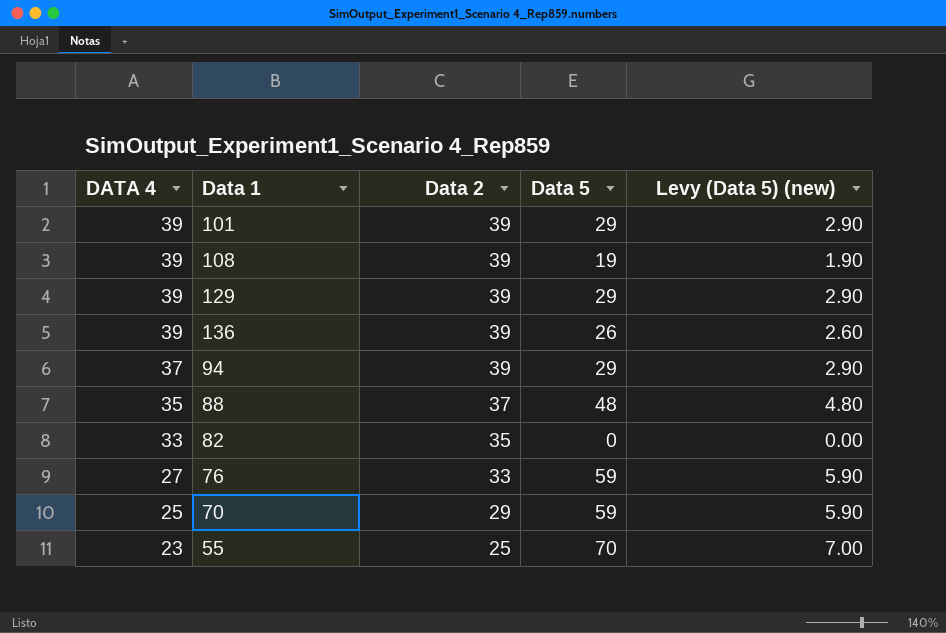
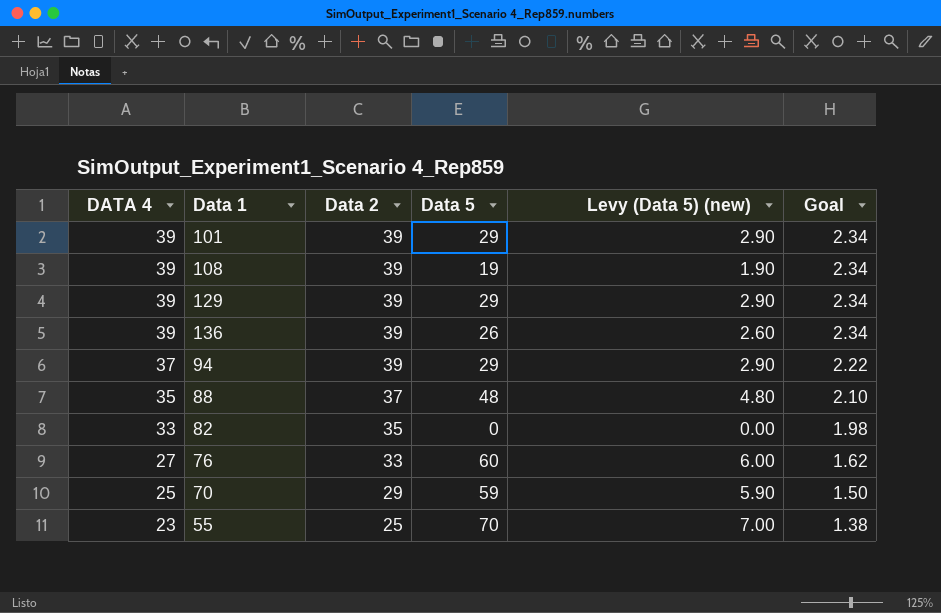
column Goal | formula: none -> [DATA 4] * 0.06
76 | Data 5: 59 -> 60
76 | Levy (Data 5) (new): 5.90 -> 6.00

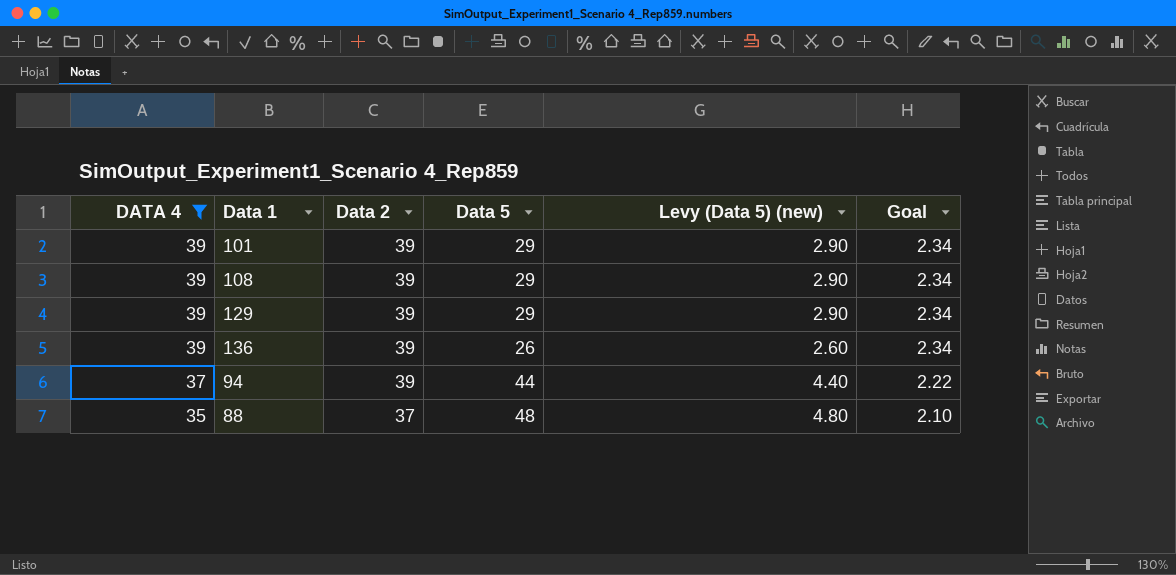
filter: none -> DATA 4 >= 35
108 | Data 5: 19 -> 29
108 | Levy (Data 5) (new): 1.90 -> 2.90
94 | Data 5: 29 -> 44
94 | Levy (Data 5) (new): 2.90 -> 4.40

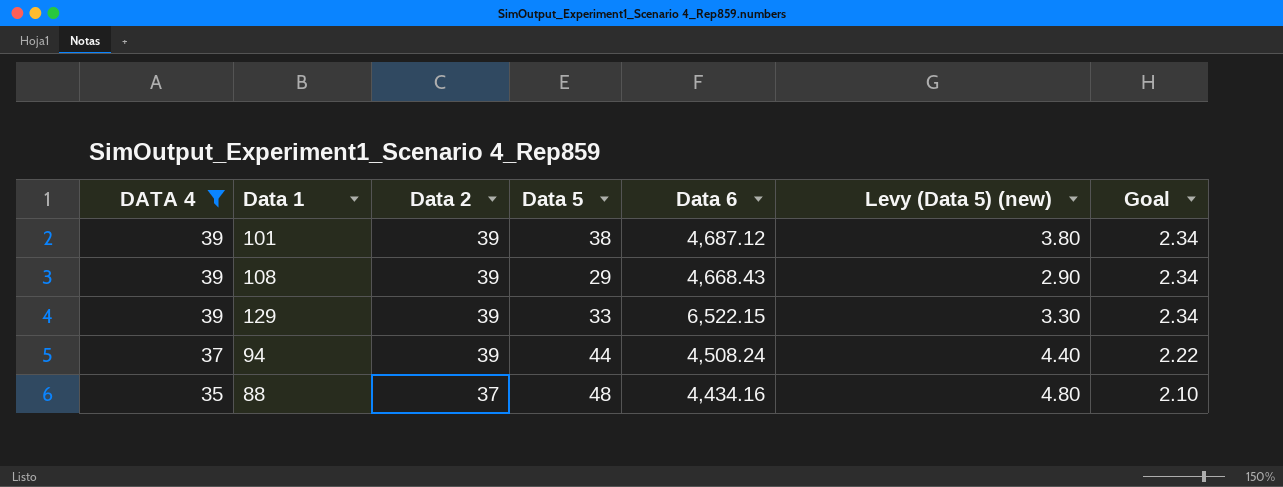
column Data 6 | position: none -> 5
row 136: 39 | 39 | 26 | 2.60 | 2.34 -> none
101 | Data 5: 29 -> 38
101 | Levy (Data 5) (new): 2.90 -> 3.80
129 | Data 5: 29 -> 33
129 | Levy (Data 5) (new): 2.90 -> 3.30

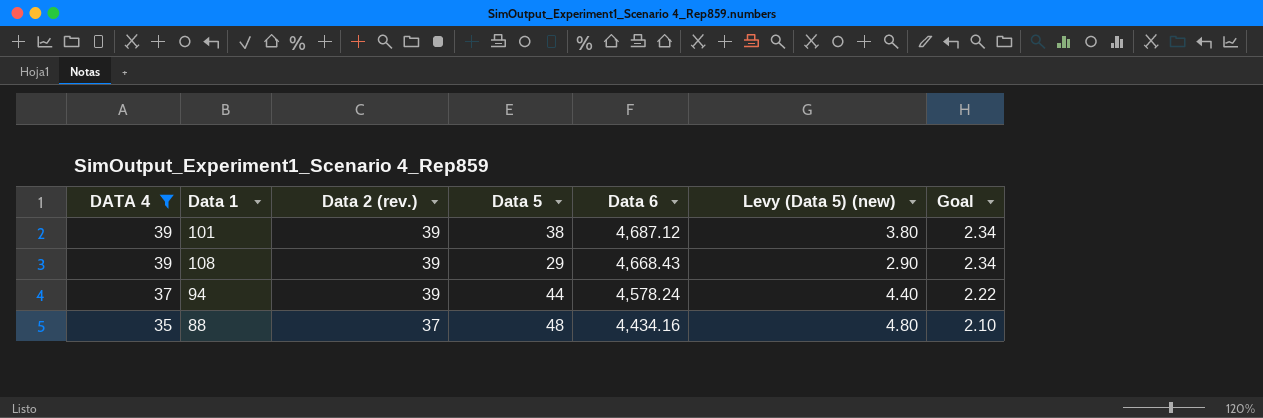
column name: Data 2 -> Data 2 (rev.)
row 129: 39 | 39 | 33 | 6,522.15 | 3.30 | 2.34 -> none
94 | Data 6: 4,508.24 -> 4,578.24

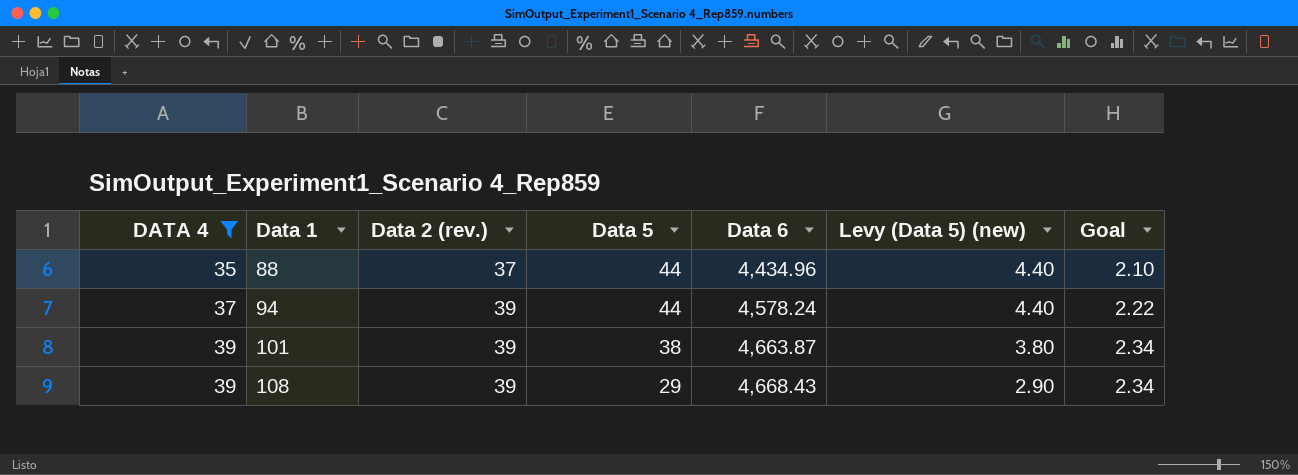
row order: DATA 4 descending -> DATA 4 ascending
88 | Data 5: 48 -> 44
88 | Data 6: 4,434.16 -> 4,434.96
88 | Levy (Data 5) (new): 4.80 -> 4.40
101 | Data 6: 4,687.12 -> 4,663.87

